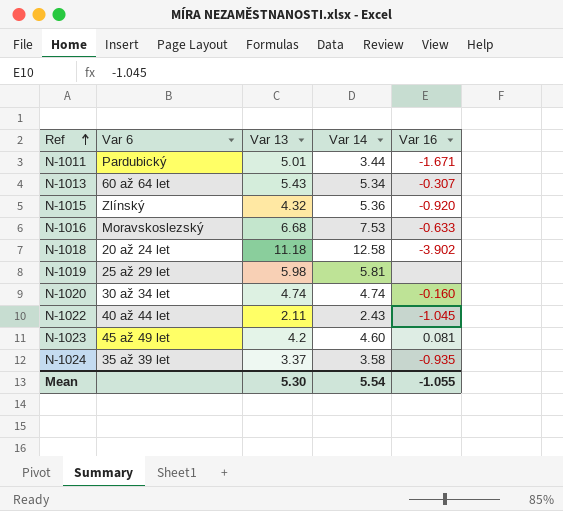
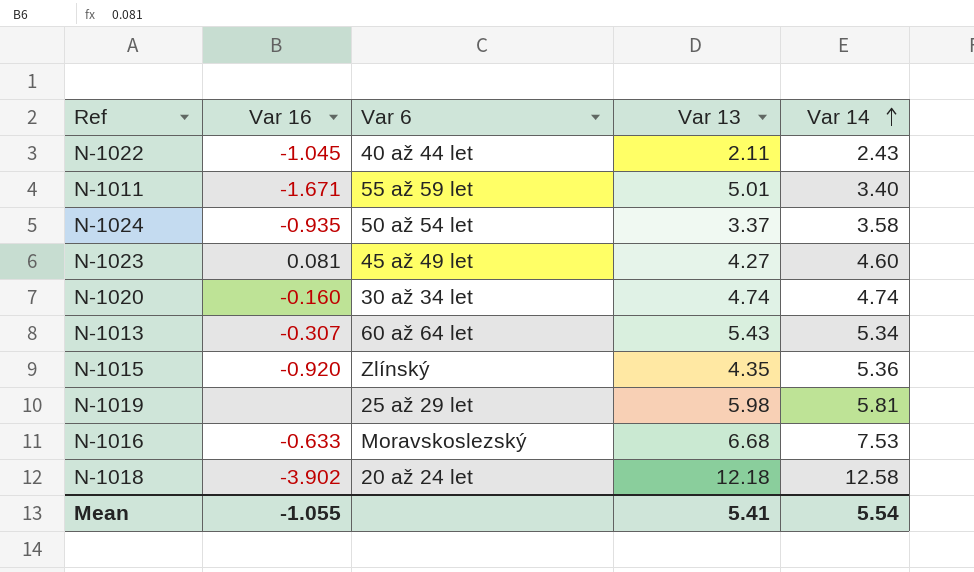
row order: Ref ascending -> Var 14 ascending
column Var 16 | position: 5 -> 2
N-1011 | Var 6: Pardubický -> 55 až 59 let
N-1011 | Var 14: 3.44 -> 3.40
N-1024 | Var 6: 35 až 39 let -> 50 až 54 let
N-1023 | Var 13: 4.2 -> 4.27
N-1015 | Var 13: 4.32 -> 4.35
N-1018 | Var 13: 11.18 -> 12.18
Mean | Var 13: 5.30 -> 5.41

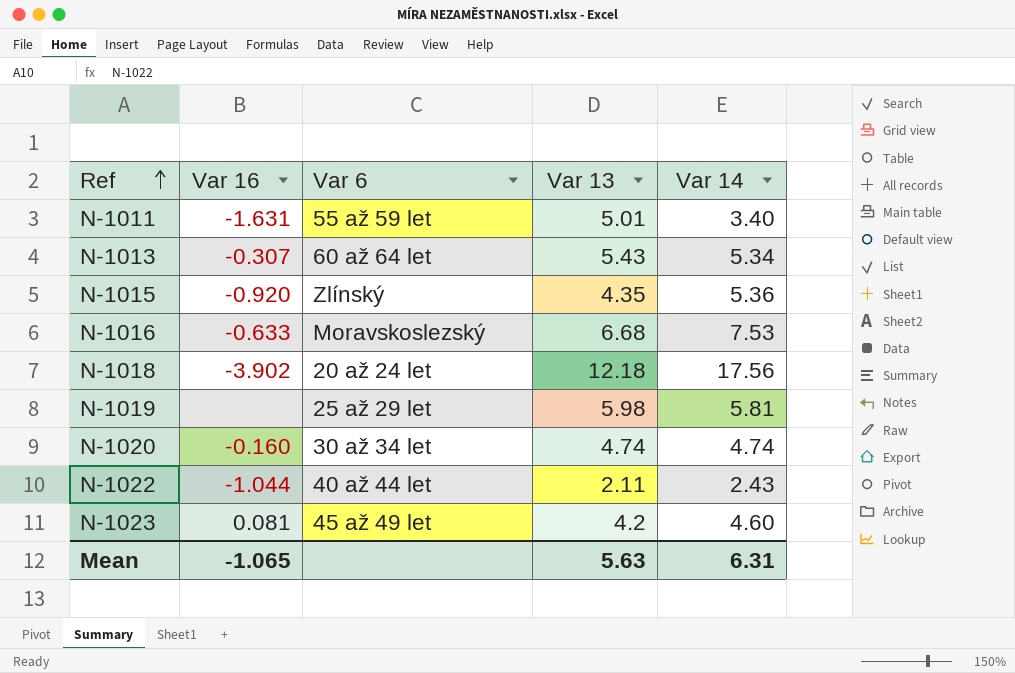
row order: Var 14 ascending -> Ref ascending
row N-1024: -0.935 | 50 až 54 let | 3.37 | 3.58 -> none
N-1011 | Var 16: -1.671 -> -1.631
N-1018 | Var 14: 12.58 -> 17.56
N-1022 | Var 16: -1.045 -> -1.044
N-1023 | Var 13: 4.27 -> 4.2
Mean | Var 16: -1.055 -> -1.065
Mean | Var 13: 5.41 -> 5.63
Mean | Var 14: 5.54 -> 6.31

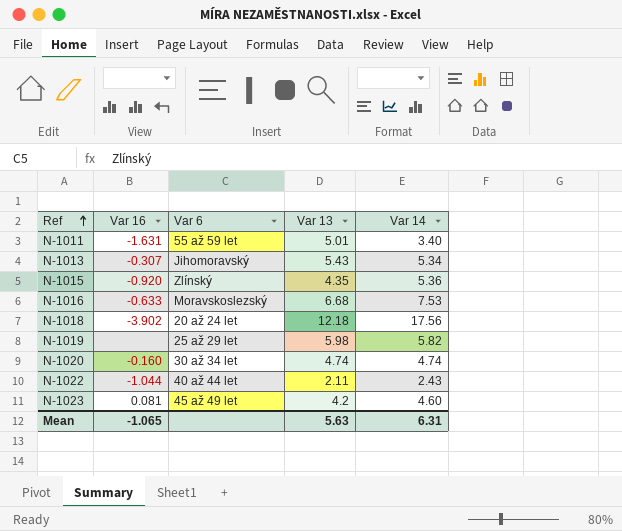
N-1013 | Var 6: 60 až 64 let -> Jihomoravský
N-1019 | Var 14: 5.81 -> 5.82

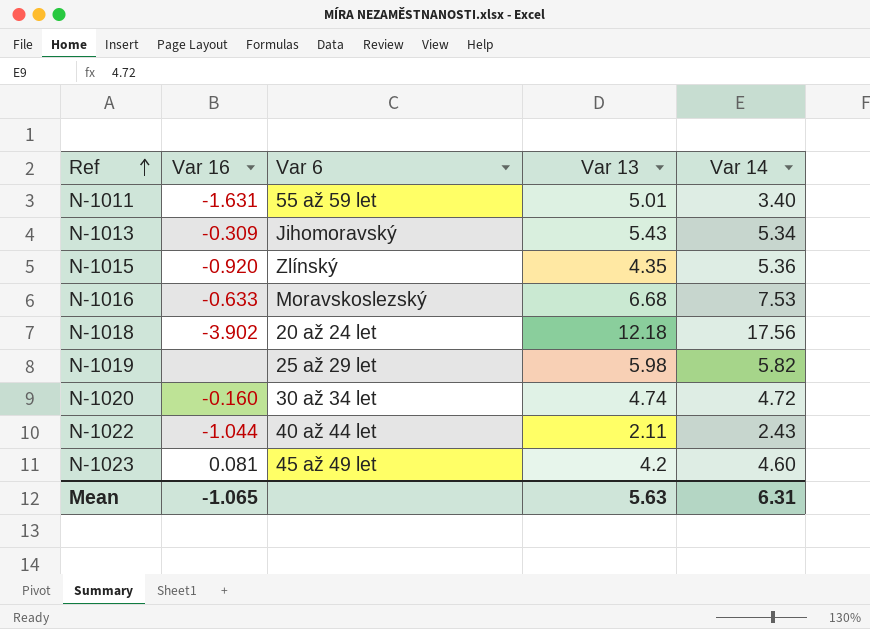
N-1013 | Var 16: -0.307 -> -0.309
N-1020 | Var 14: 4.74 -> 4.72

